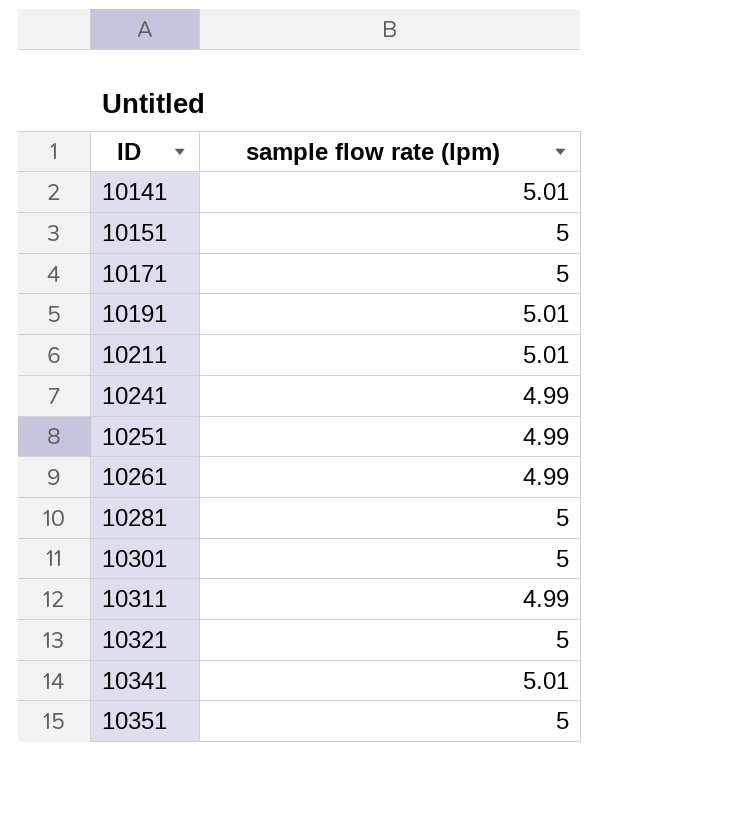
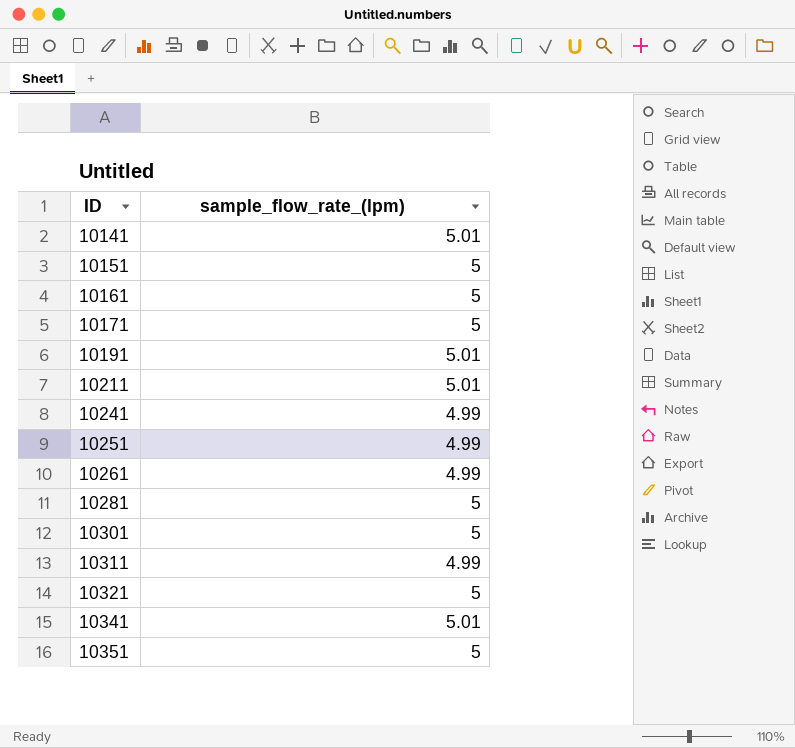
column name: sample flow rate (lpm) -> sample_flow_rate_(lpm)
row 10161: none -> 5

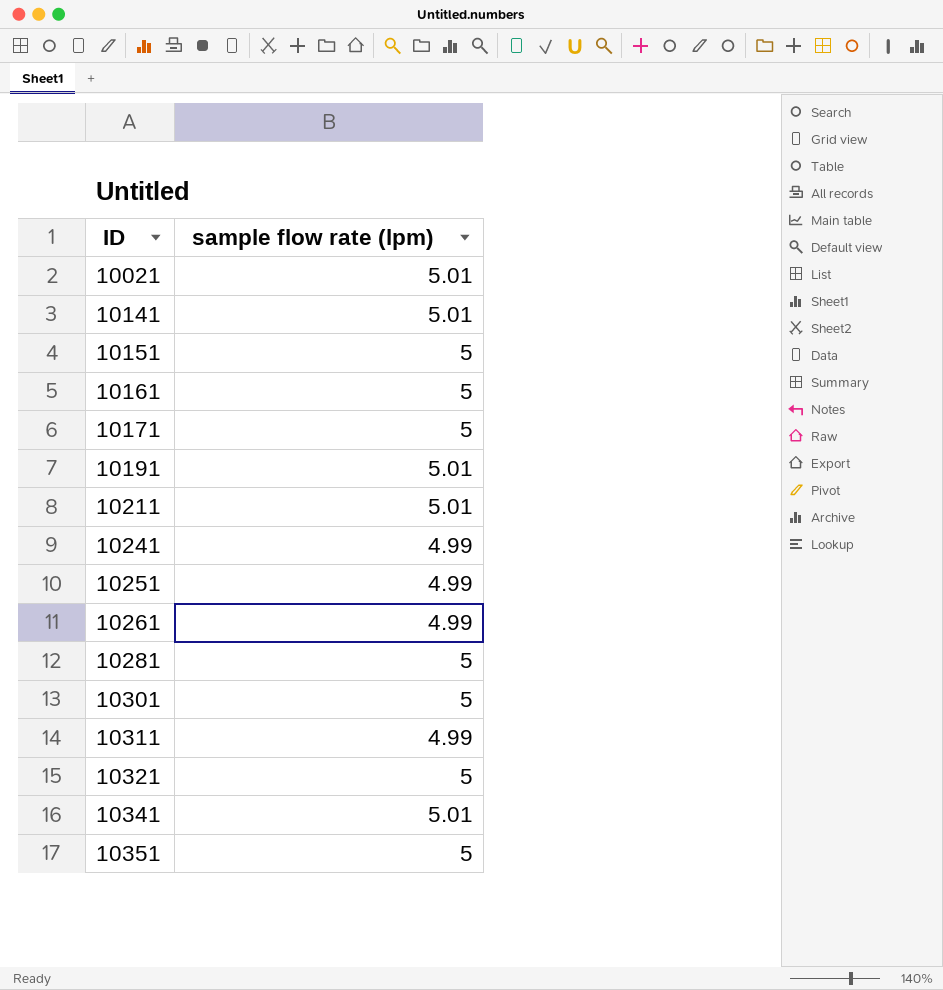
column name: sample_flow_rate_(lpm) -> sample flow rate (lpm)
row 10021: none -> 5.01

